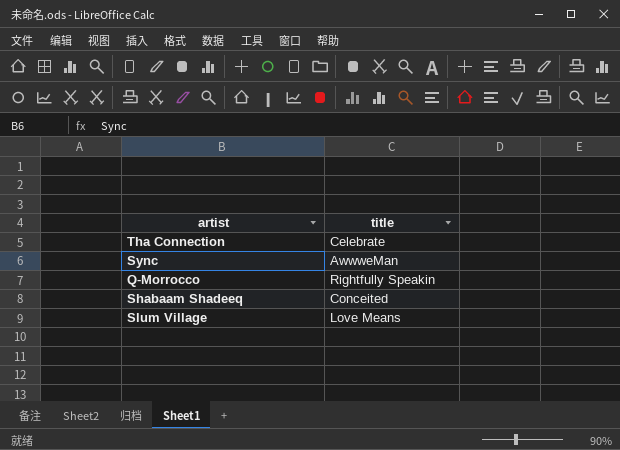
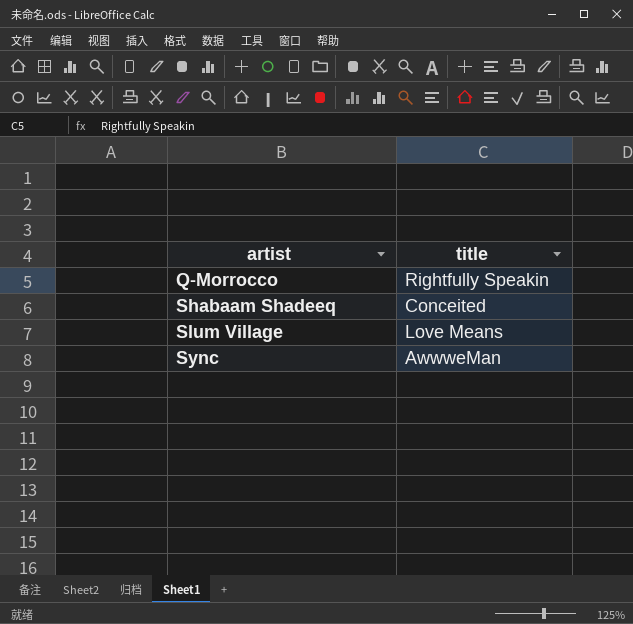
row order: none -> artist ascending
row Tha Connection: Celebrate -> none

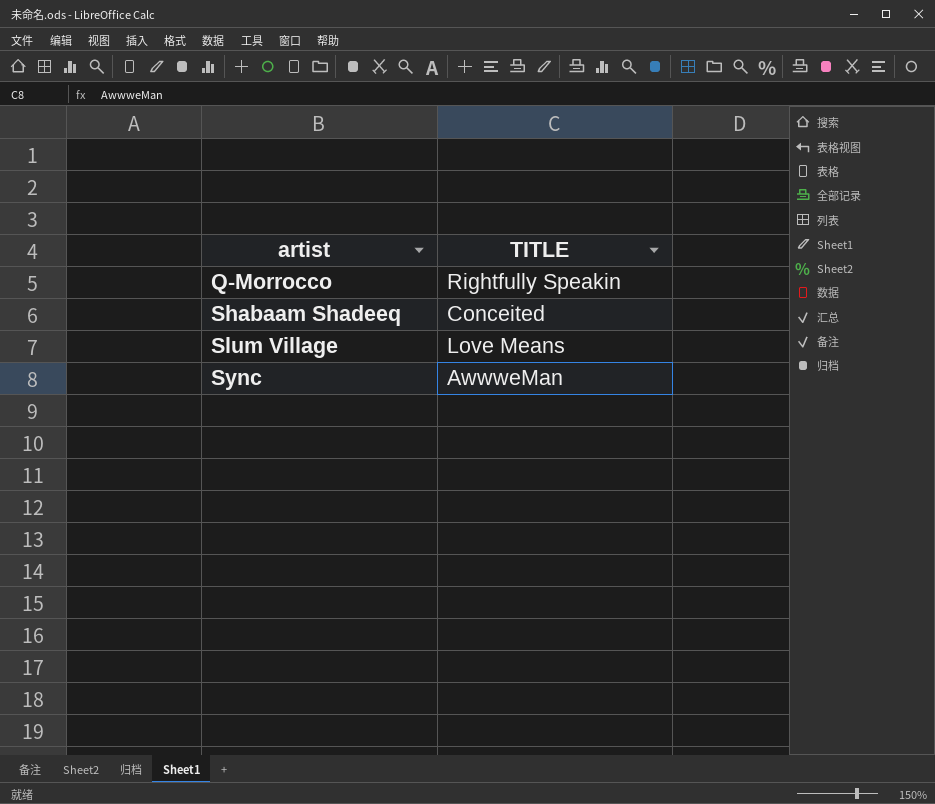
column name: title -> TITLE

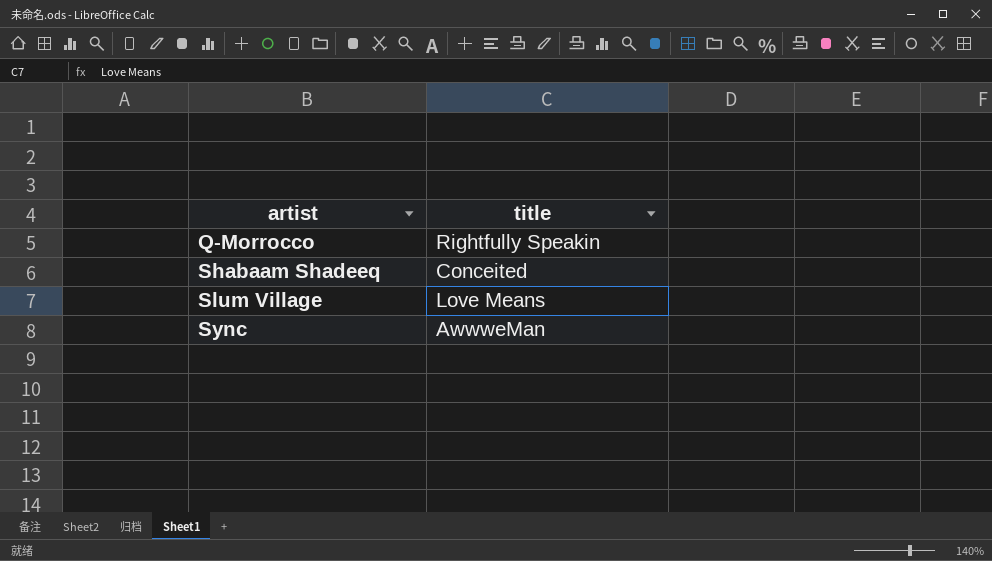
column name: TITLE -> title

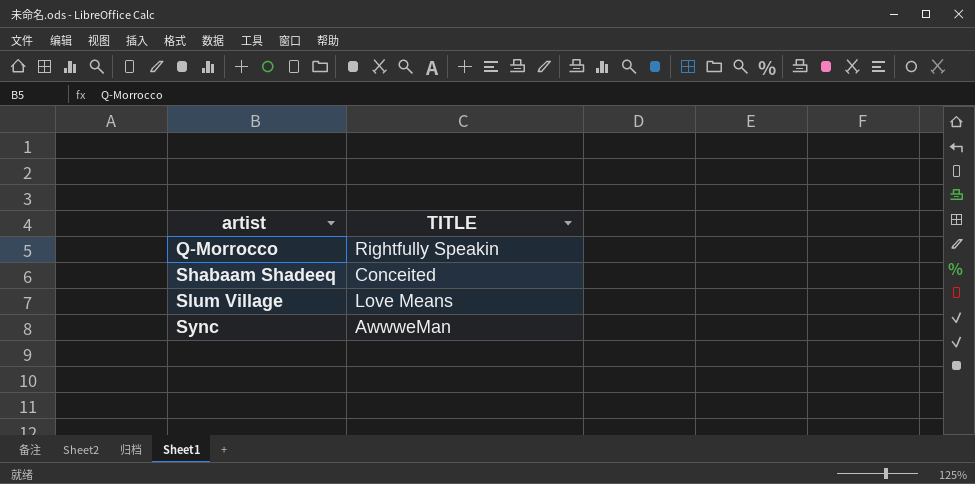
column name: title -> TITLE

